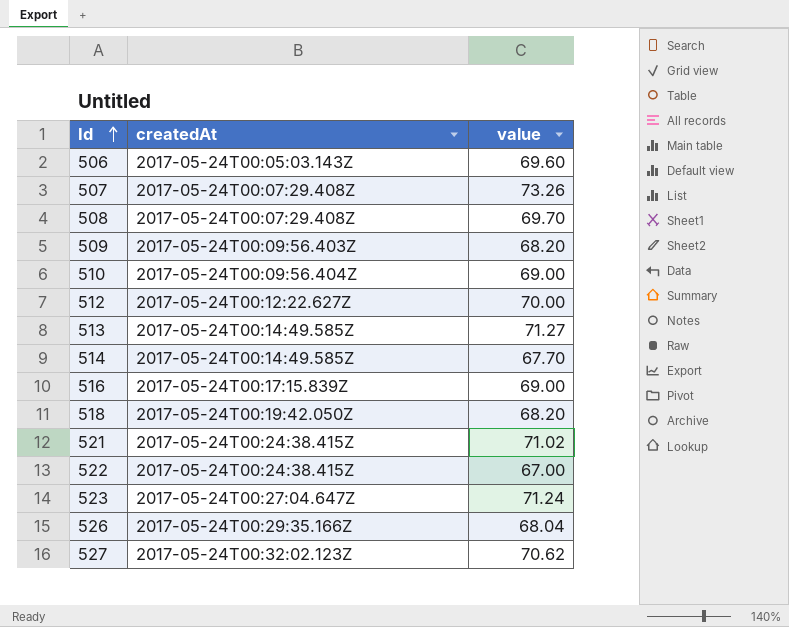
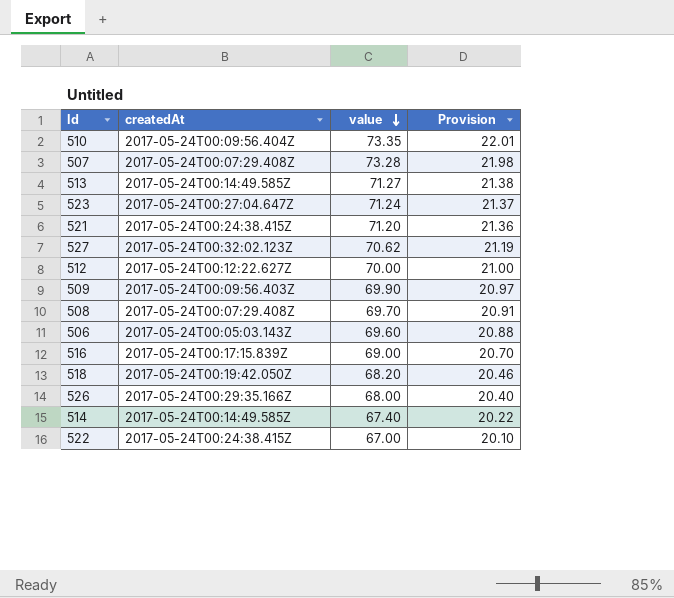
row order: Id ascending -> value descending
column Provision | formula: none -> [value] * 0.3
510 | value: 69.00 -> 73.35
507 | value: 73.26 -> 73.28
521 | value: 71.02 -> 71.20
509 | value: 68.20 -> 69.90
526 | value: 68.04 -> 68.00
514 | value: 67.70 -> 67.40

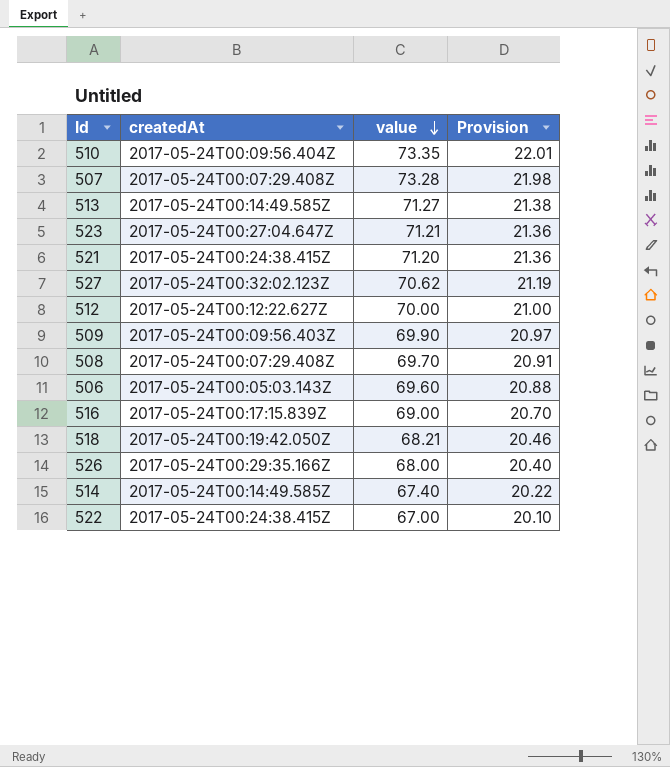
523 | value: 71.24 -> 71.21
523 | Provision: 21.37 -> 21.36
518 | value: 68.20 -> 68.21

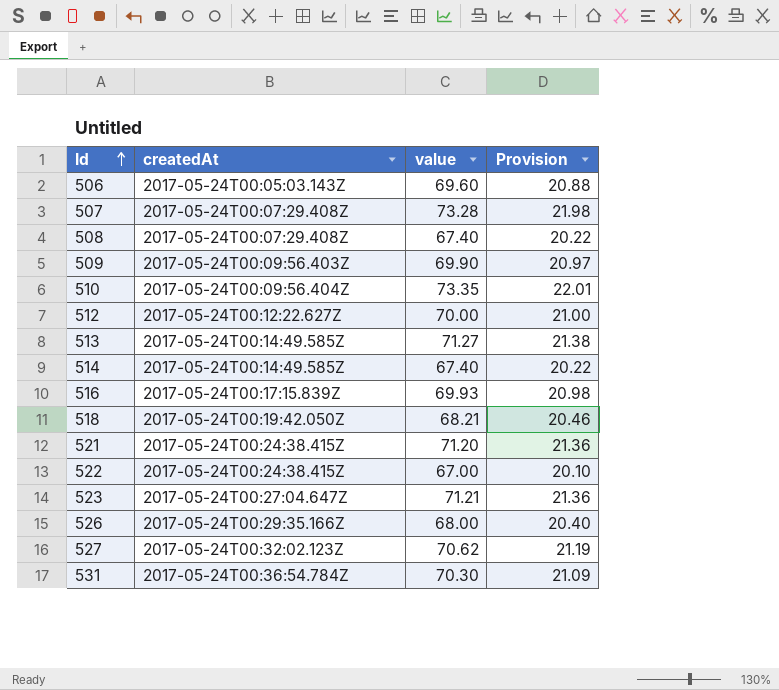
row order: value descending -> Id ascending
508 | value: 69.70 -> 67.40
508 | Provision: 20.91 -> 20.22
516 | value: 69.00 -> 69.93
516 | Provision: 20.70 -> 20.98
row 531: none -> 2017-05-24T00:36:54.784Z | 70.30 | 21.09

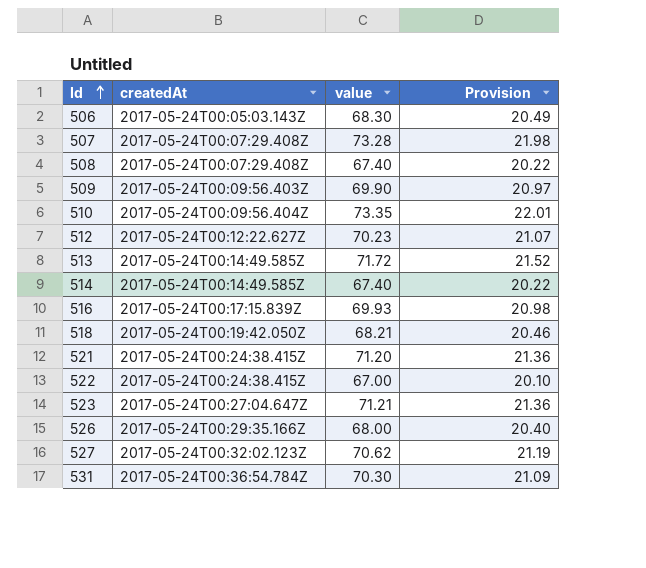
506 | value: 69.60 -> 68.30
506 | Provision: 20.88 -> 20.49
512 | value: 70.00 -> 70.23
512 | Provision: 21.00 -> 21.07
513 | value: 71.27 -> 71.72
513 | Provision: 21.38 -> 21.52

